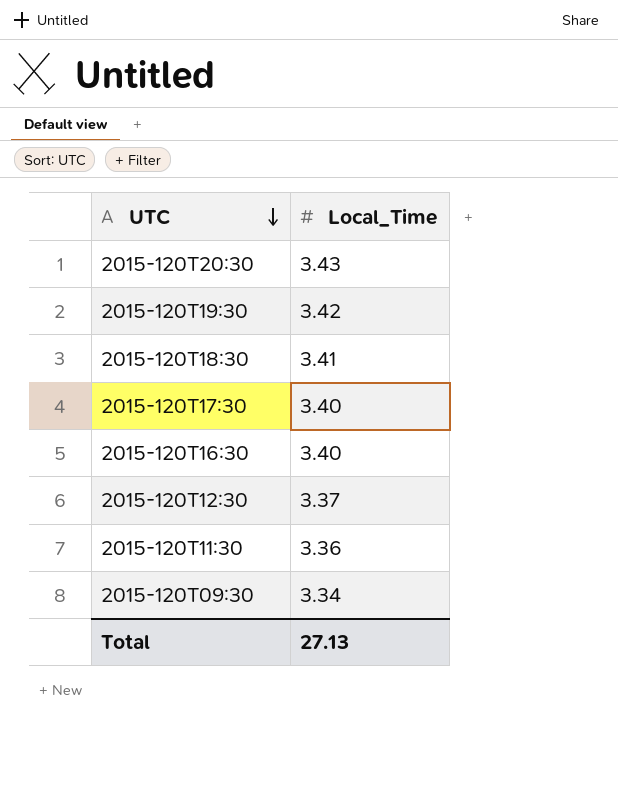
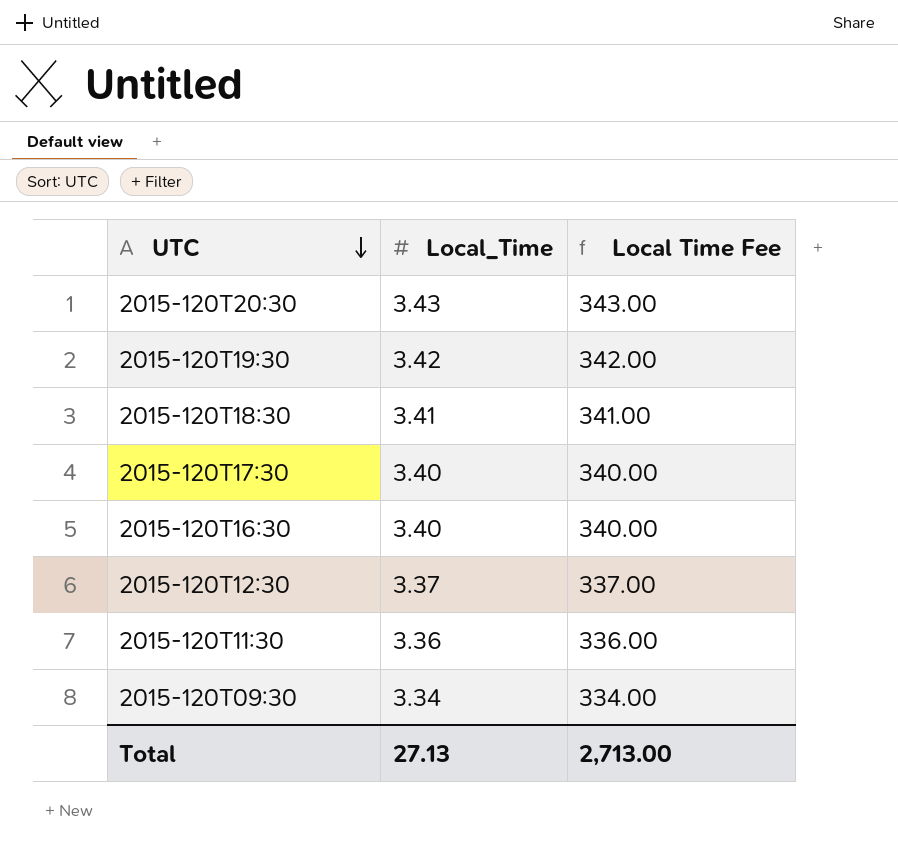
column Local Time Fee | formula: none -> [Local_Time] * 100

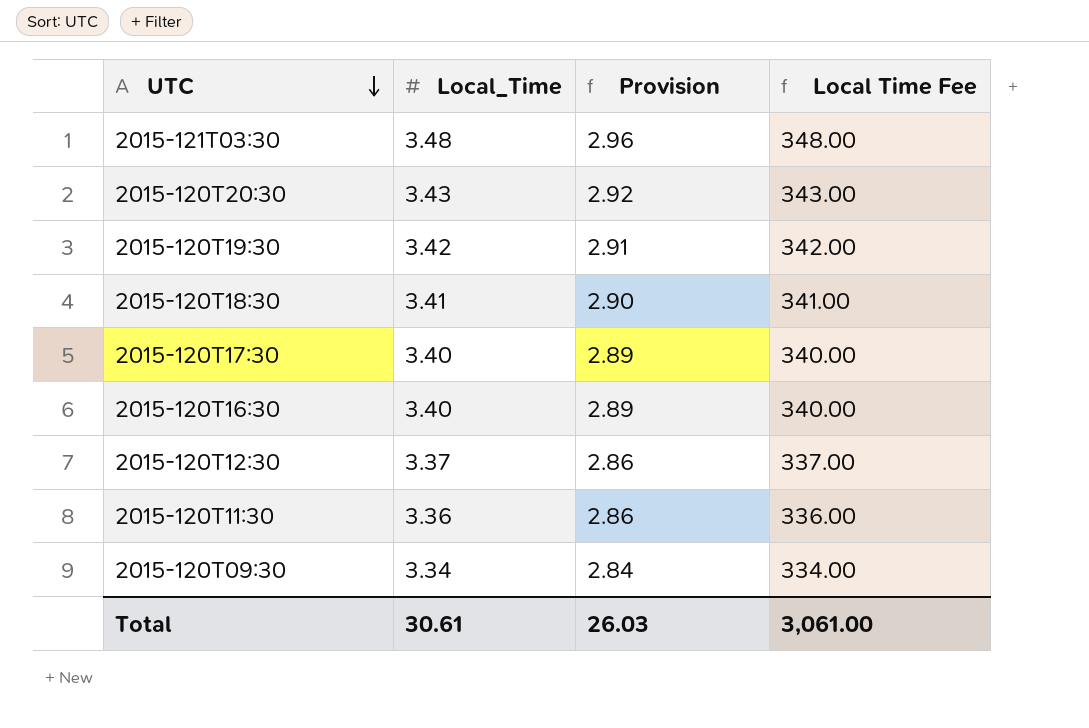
column Provision | formula: none -> [Local_Time] * 0.85
row 2015-121T03:30: none -> 3.48 | 2.96 | 348.00
Total | Local_Time: 27.13 -> 30.61
Total | Local Time Fee: 2,713.00 -> 3,061.00

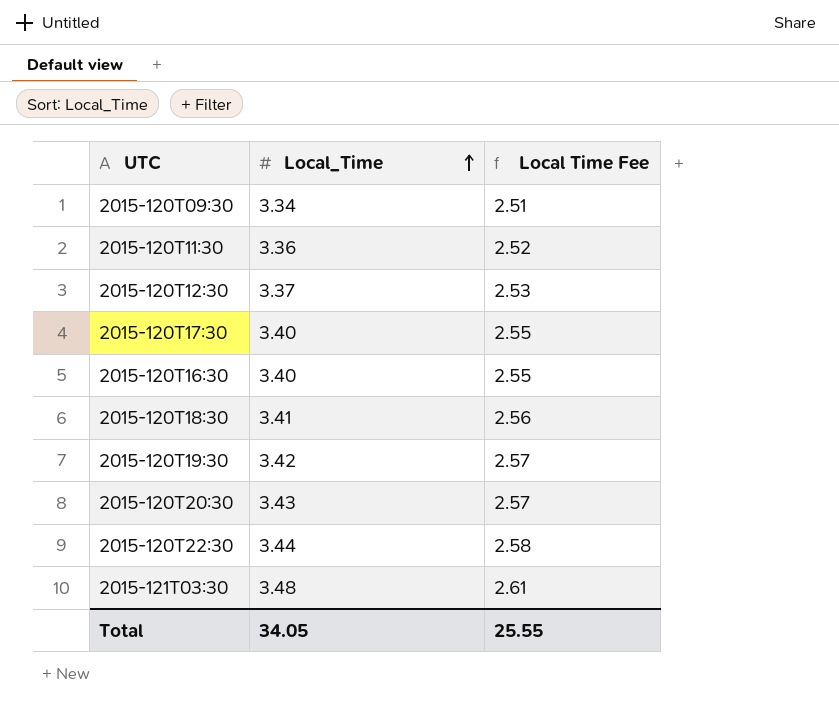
row order: UTC descending -> Local_Time ascending
column Provision | formula: [Local_Time] * 0.85 -> none
column Local Time Fee | formula: [Local_Time] * 100 -> [Local_Time] * 0.75
row 2015-120T22:30: none -> 3.44 | 2.58
Total | Local_Time: 30.61 -> 34.05
Total | Local Time Fee: 3,061.00 -> 25.55

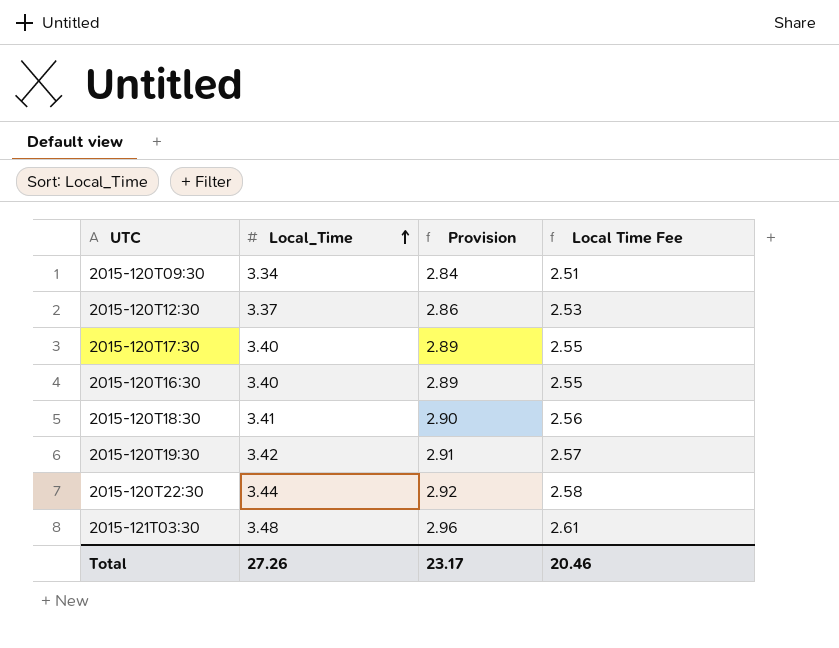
column Provision | formula: none -> [Local_Time] * 0.85
row 2015-120T11:30: 3.36 | 2.52 -> none
row 2015-120T20:30: 3.43 | 2.57 -> none
Total | Local_Time: 34.05 -> 27.26
Total | Local Time Fee: 25.55 -> 20.46

